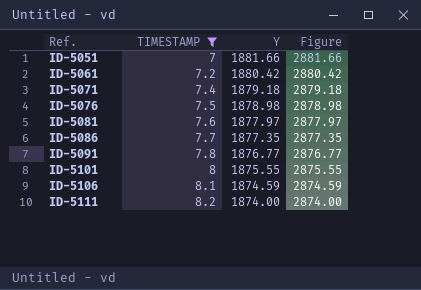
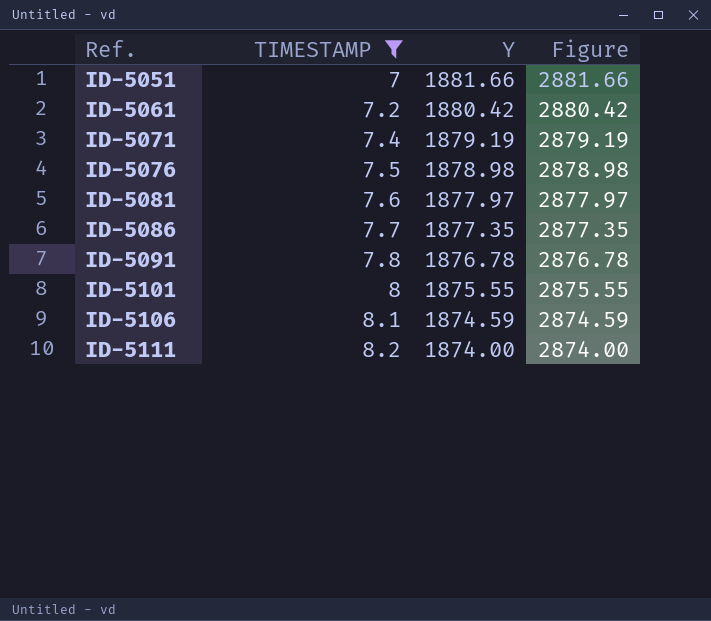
ID-5071 | Y: 1879.18 -> 1879.19
ID-5071 | Figure: 2879.18 -> 2879.19
ID-5091 | Y: 1876.77 -> 1876.78
ID-5091 | Figure: 2876.77 -> 2876.78

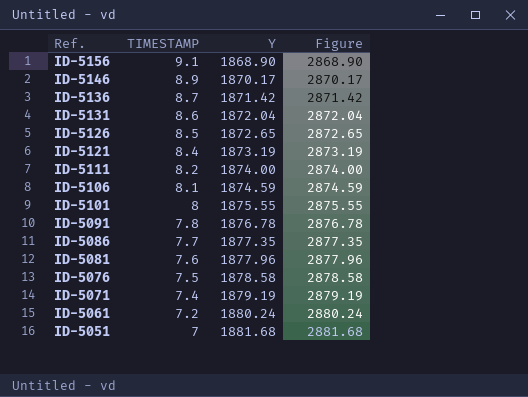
filter: TIMESTAMP <= 8.2 -> none
row order: Ref. ascending -> Ref. descending
ID-5081 | Y: 1877.97 -> 1877.96
ID-5081 | Figure: 2877.97 -> 2877.96
ID-5076 | Y: 1878.98 -> 1878.58
ID-5076 | Figure: 2878.98 -> 2878.58
ID-5061 | Y: 1880.42 -> 1880.24
ID-5061 | Figure: 2880.42 -> 2880.24
ID-5051 | Y: 1881.66 -> 1881.68
ID-5051 | Figure: 2881.66 -> 2881.68

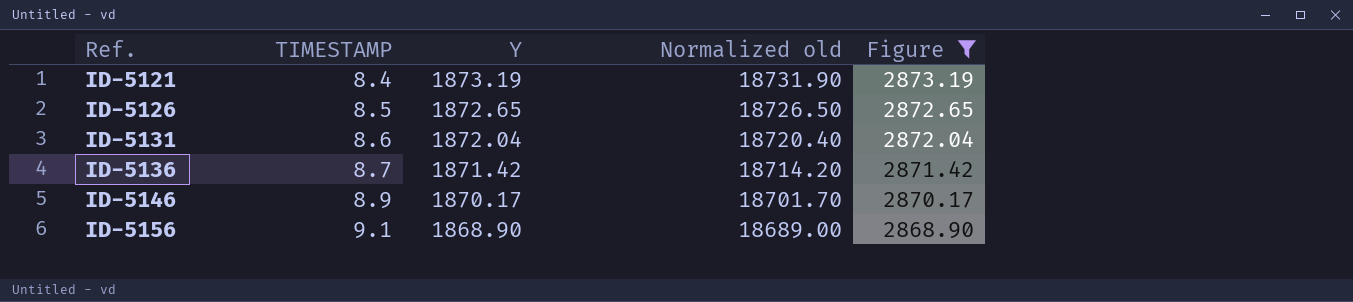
filter: none -> Figure <= 2873.19
row order: Ref. descending -> Ref. ascending
column Normalized old | formula: none -> [Y] * 10

